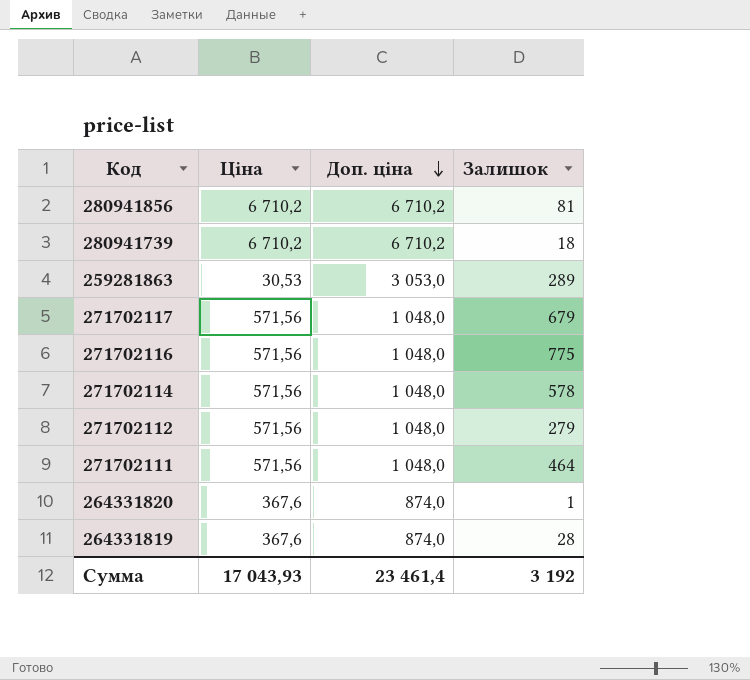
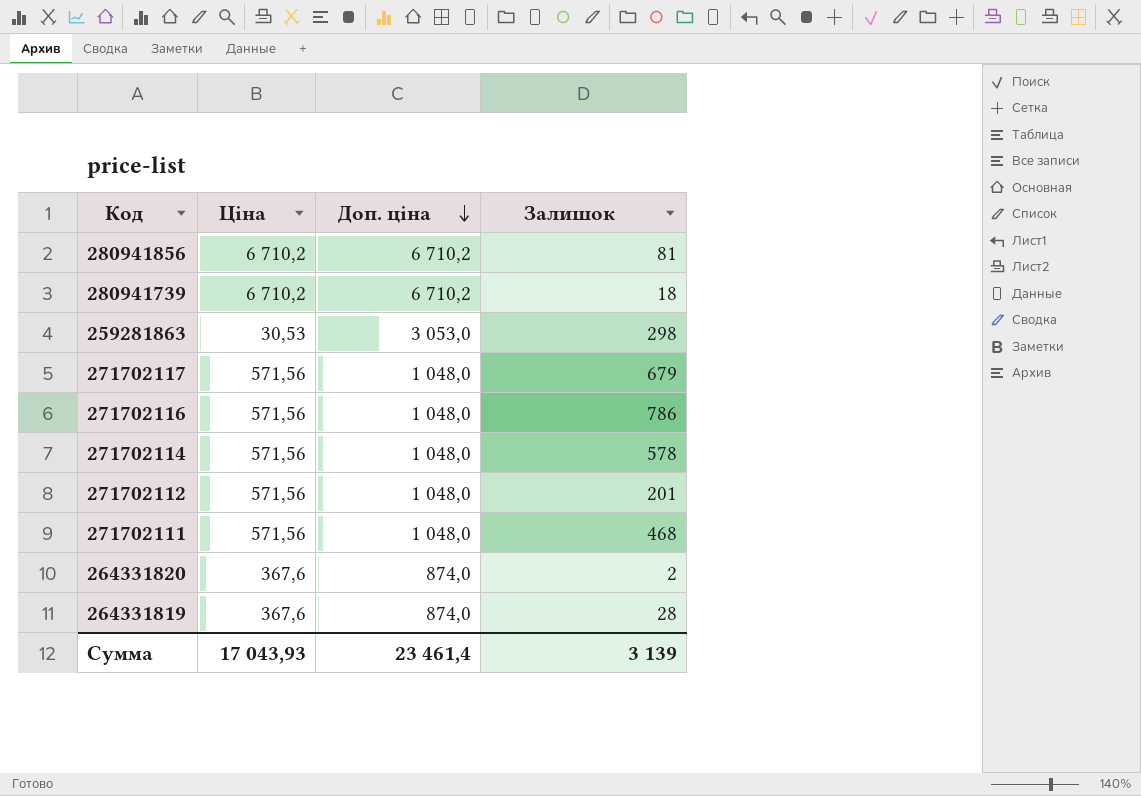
259281863 | Залишок: 289 -> 298
271702116 | Залишок: 775 -> 786
271702112 | Залишок: 279 -> 201
271702111 | Залишок: 464 -> 468
264331820 | Залишок: 1 -> 2
Сумма | Залишок: 3 192 -> 3 139

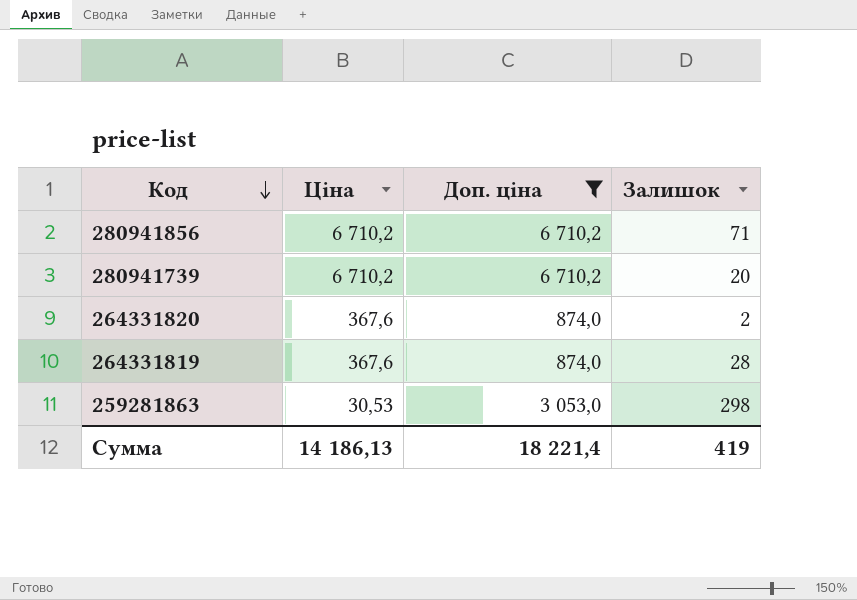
filter: none -> Доп. ціна != 1 048,0
row order: Доп. ціна descending -> Код descending
280941856 | Залишок: 81 -> 71
280941739 | Залишок: 18 -> 20
Сумма | Ціна: 17 043,93 -> 14 186,13
Сумма | Доп. ціна: 23 461,4 -> 18 221,4
Сумма | Залишок: 3 139 -> 419

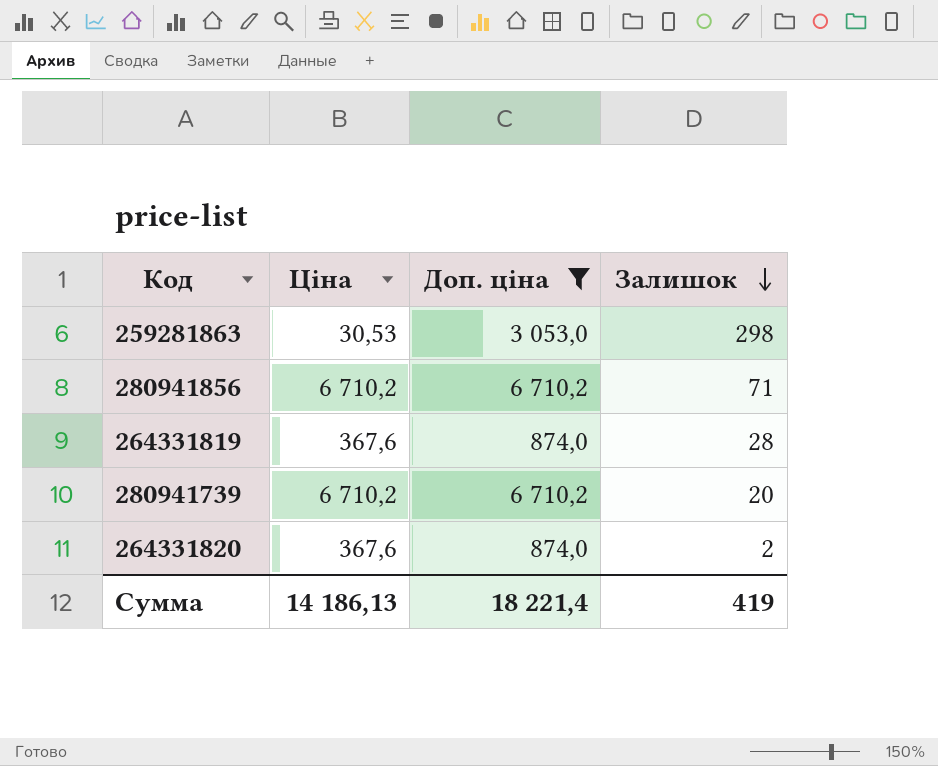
row order: Код descending -> Залишок descending

